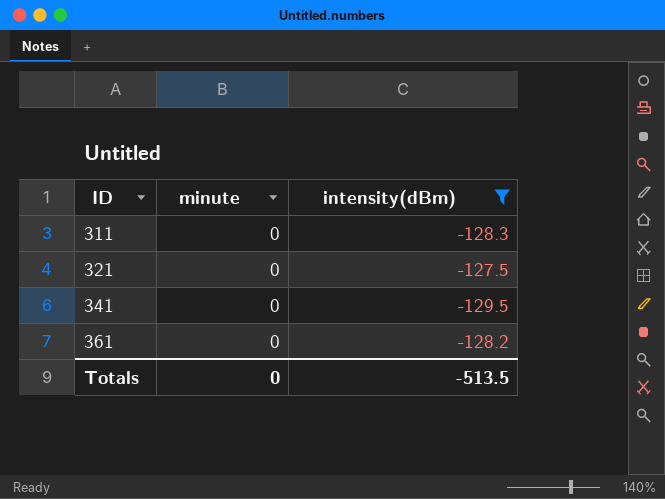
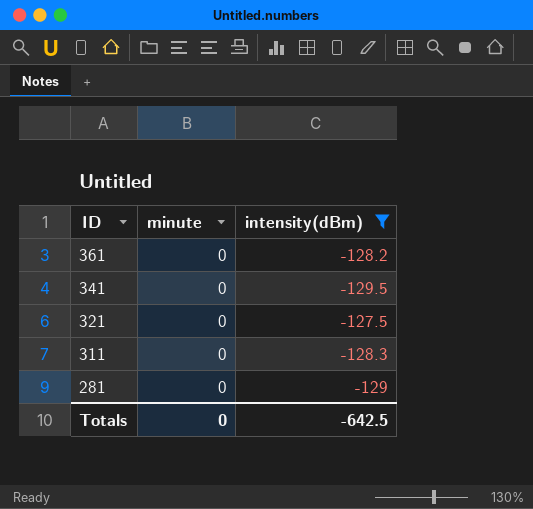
row order: ID ascending -> ID descending
row 281: none -> 0 | -129
Totals | intensity(dBm): -513.5 -> -642.5

